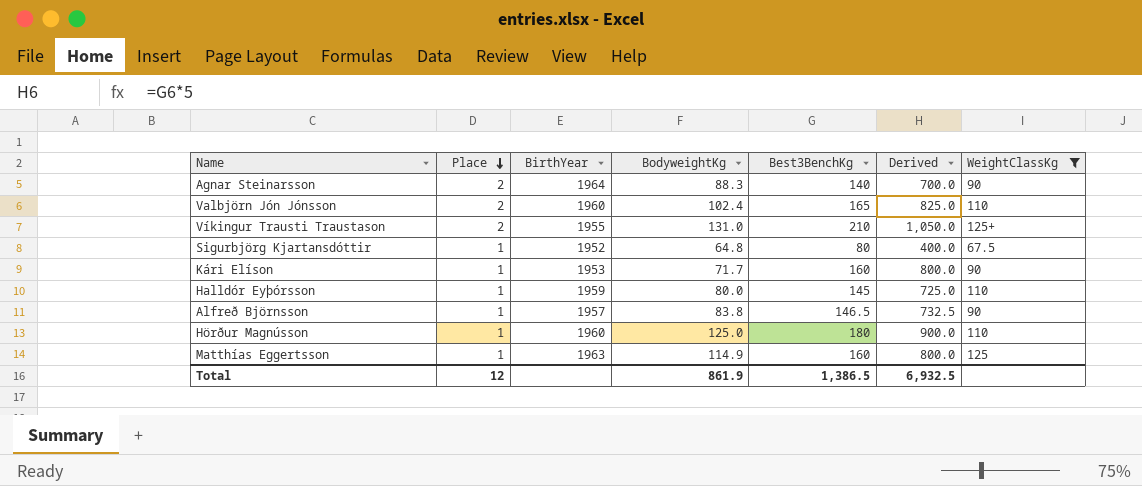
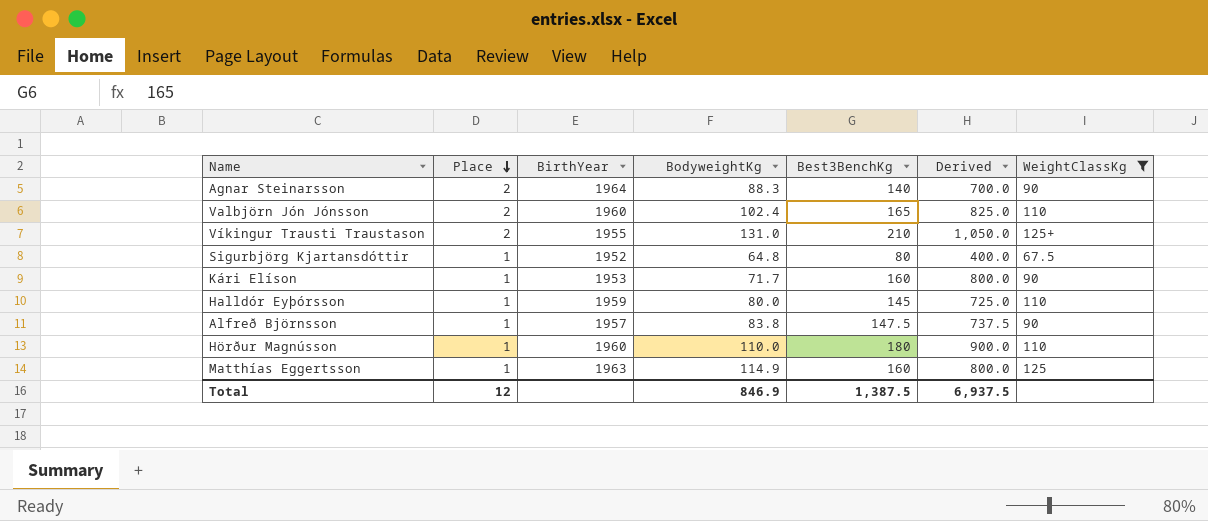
Alfreð Björnsson | Best3BenchKg: 146.5 -> 147.5
Alfreð Björnsson | Derived: 732.5 -> 737.5
Hörður Magnússon | BodyweightKg: 125.0 -> 110.0
Total | BodyweightKg: 861.9 -> 846.9
Total | Best3BenchKg: 1,386.5 -> 1,387.5
Total | Derived: 6,932.5 -> 6,937.5

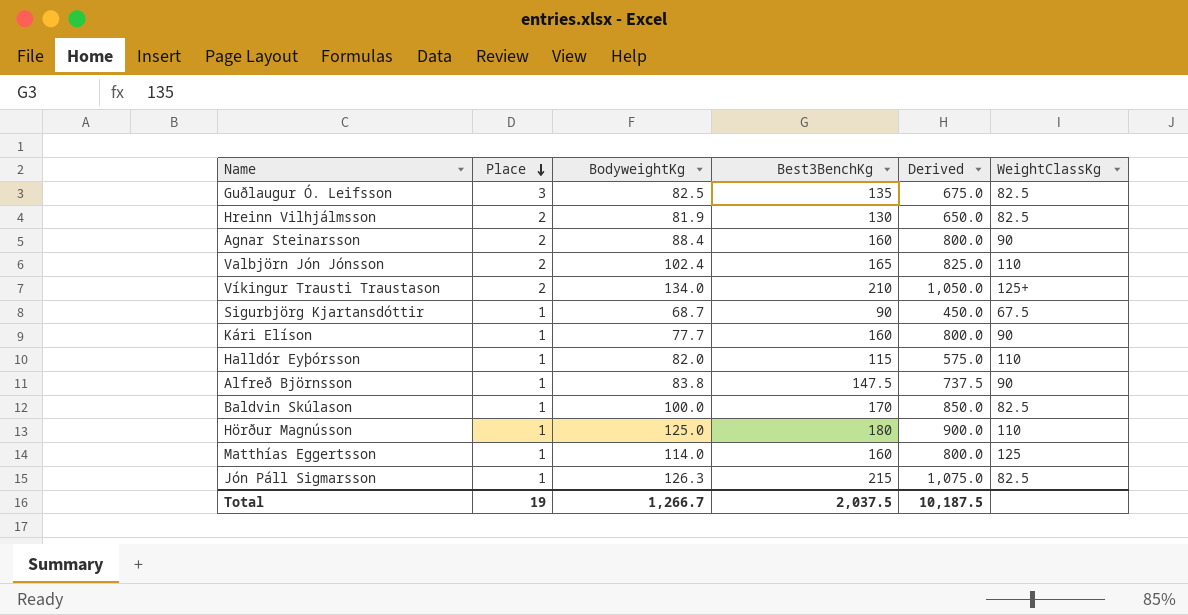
filter: WeightClassKg != 82.5 -> none
column BirthYear | position: 3 -> none
Agnar Steinarsson | BodyweightKg: 88.3 -> 88.4
Agnar Steinarsson | Best3BenchKg: 140 -> 160
Agnar Steinarsson | Derived: 700.0 -> 800.0
Víkingur Trausti Traustason | BodyweightKg: 131.0 -> 134.0
Sigurbjörg Kjartansdóttir | BodyweightKg: 64.8 -> 68.7
Sigurbjörg Kjartansdóttir | Best3BenchKg: 80 -> 90
Sigurbjörg Kjartansdóttir | Derived: 400.0 -> 450.0
Kári Elíson | BodyweightKg: 71.7 -> 77.7
Halldór Eyþórsson | BodyweightKg: 80.0 -> 82.0
Halldór Eyþórsson | Best3BenchKg: 145 -> 115
Halldór Eyþórsson | Derived: 725.0 -> 575.0
Hörður Magnússon | BodyweightKg: 110.0 -> 125.0
Matthías Eggertsson | BodyweightKg: 114.9 -> 114.0
Total | Place: 12 -> 19
Total | BodyweightKg: 846.9 -> 1,266.7
Total | Best3BenchKg: 1,387.5 -> 2,037.5
Total | Derived: 6,937.5 -> 10,187.5

